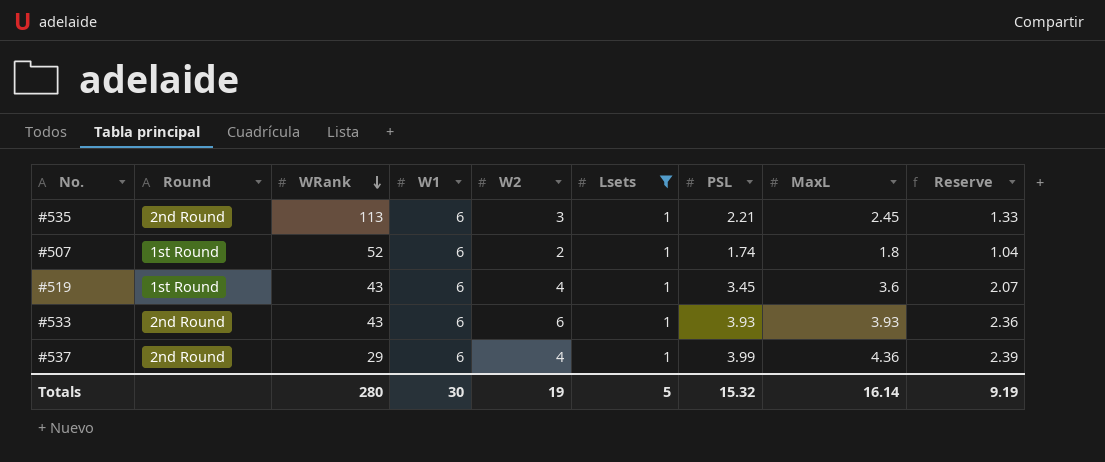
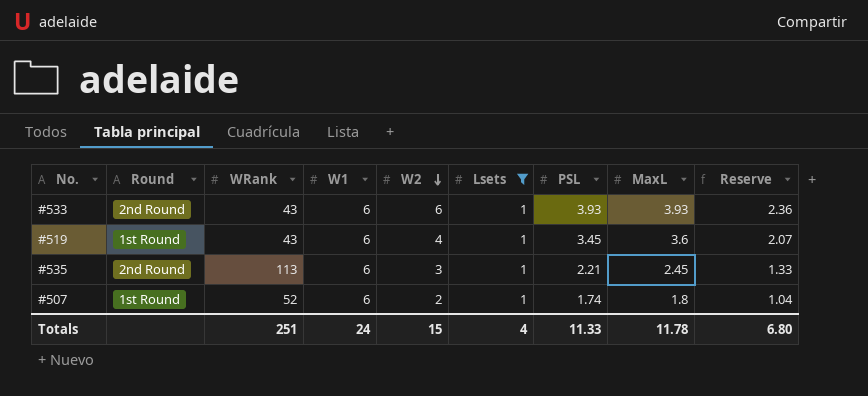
row order: WRank descending -> W2 descending
row #537: 2nd Round | 29 | 6 | 4 | 1 | 3.99 | 4.36 | 2.39 -> none
Totals | WRank: 280 -> 251
Totals | W1: 30 -> 24
Totals | W2: 19 -> 15
Totals | Lsets: 5 -> 4
Totals | PSL: 15.32 -> 11.33
Totals | MaxL: 16.14 -> 11.78
Totals | Reserve: 9.19 -> 6.80

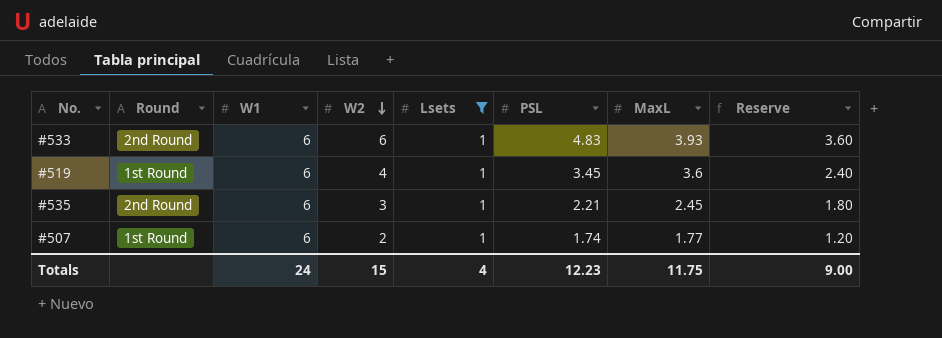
column WRank | position: 3 -> none
column Reserve | formula: [PSL] * 0.6 -> [W2] * 0.6
#533 | PSL: 3.93 -> 4.83
#507 | MaxL: 1.8 -> 1.77
Totals | PSL: 11.33 -> 12.23
Totals | MaxL: 11.78 -> 11.75
Totals | Reserve: 6.80 -> 9.00

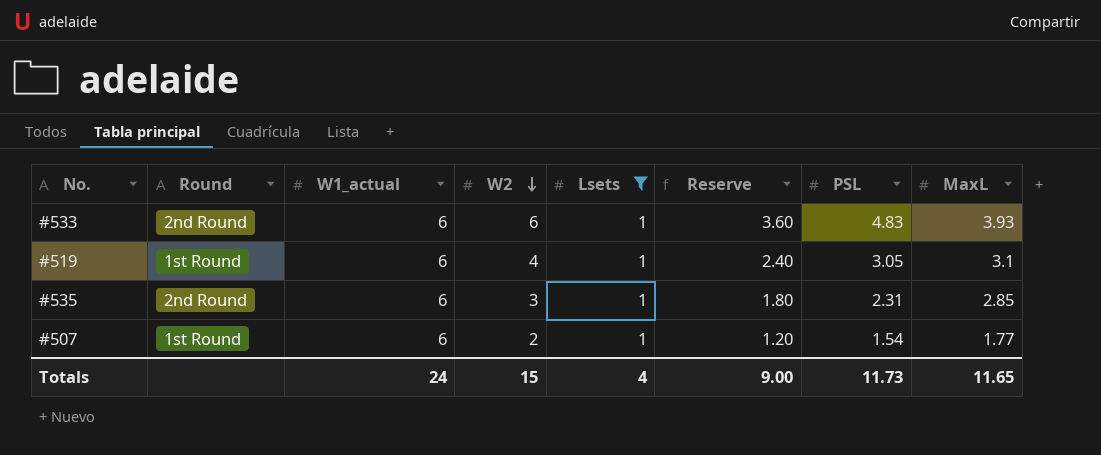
column name: W1 -> W1_actual
column Reserve | position: 8 -> 6
#519 | PSL: 3.45 -> 3.05
#519 | MaxL: 3.6 -> 3.1
#535 | PSL: 2.21 -> 2.31
#535 | MaxL: 2.45 -> 2.85
#507 | PSL: 1.74 -> 1.54
Totals | PSL: 12.23 -> 11.73
Totals | MaxL: 11.75 -> 11.65

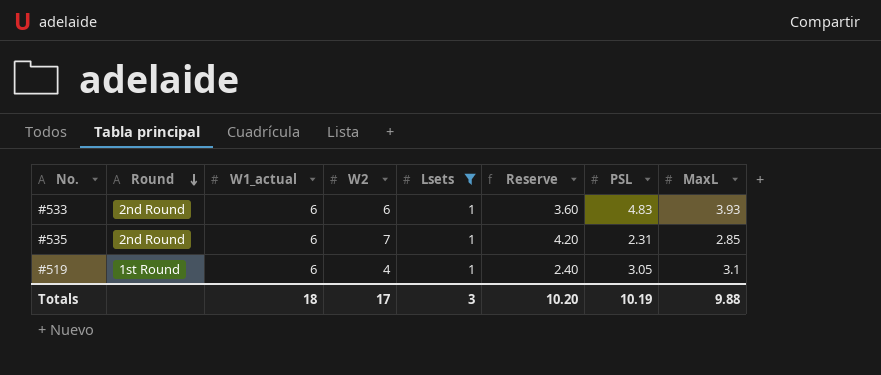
row order: W2 descending -> Round descending
row #507: 1st Round | 6 | 2 | 1 | 1.20 | 1.54 | 1.77 -> none
#535 | W2: 3 -> 7
#535 | Reserve: 1.80 -> 4.20
Totals | W1_actual: 24 -> 18
Totals | W2: 15 -> 17
Totals | Lsets: 4 -> 3
Totals | Reserve: 9.00 -> 10.20
Totals | PSL: 11.73 -> 10.19
Totals | MaxL: 11.65 -> 9.88

